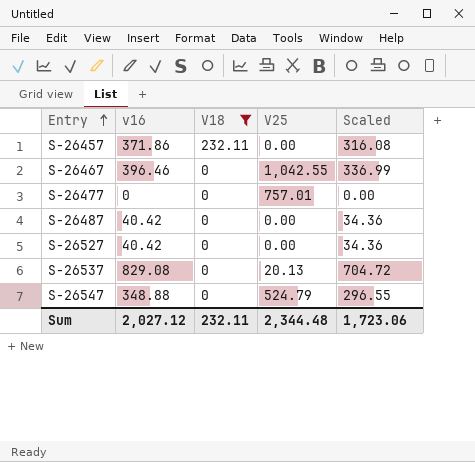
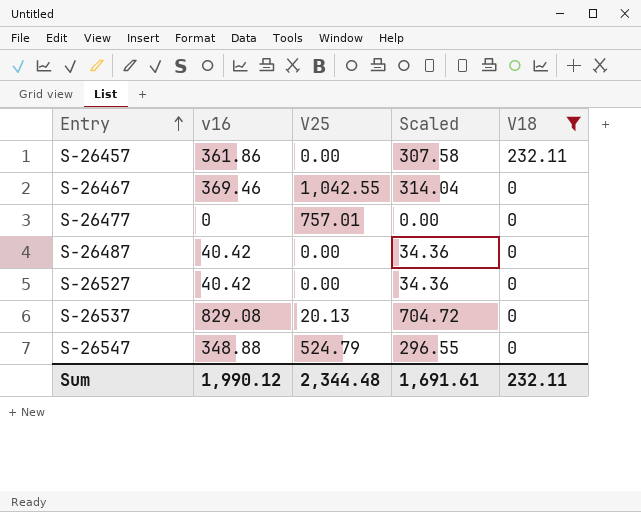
column V18 | position: 3 -> 5
S-26457 | v16: 371.86 -> 361.86
S-26457 | Scaled: 316.08 -> 307.58
S-26467 | v16: 396.46 -> 369.46
S-26467 | Scaled: 336.99 -> 314.04
Sum | v16: 2,027.12 -> 1,990.12
Sum | Scaled: 1,723.06 -> 1,691.61

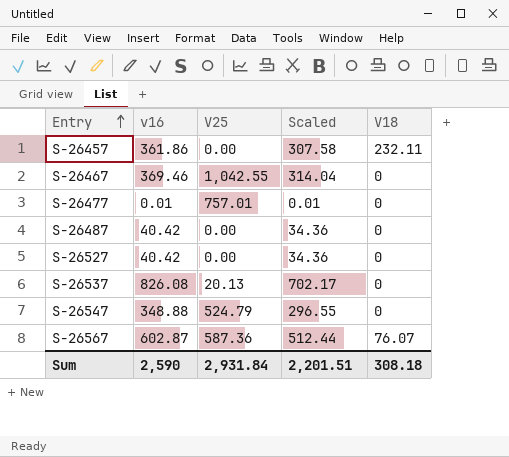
filter: V18 != 76.07 -> none
S-26477 | v16: 0 -> 0.01
S-26477 | Scaled: 0.00 -> 0.01
S-26537 | v16: 829.08 -> 826.08
S-26537 | Scaled: 704.72 -> 702.17
Sum | v16: 1,990.12 -> 2,590
Sum | V25: 2,344.48 -> 2,931.84
Sum | Scaled: 1,691.61 -> 2,201.51
Sum | V18: 232.11 -> 308.18

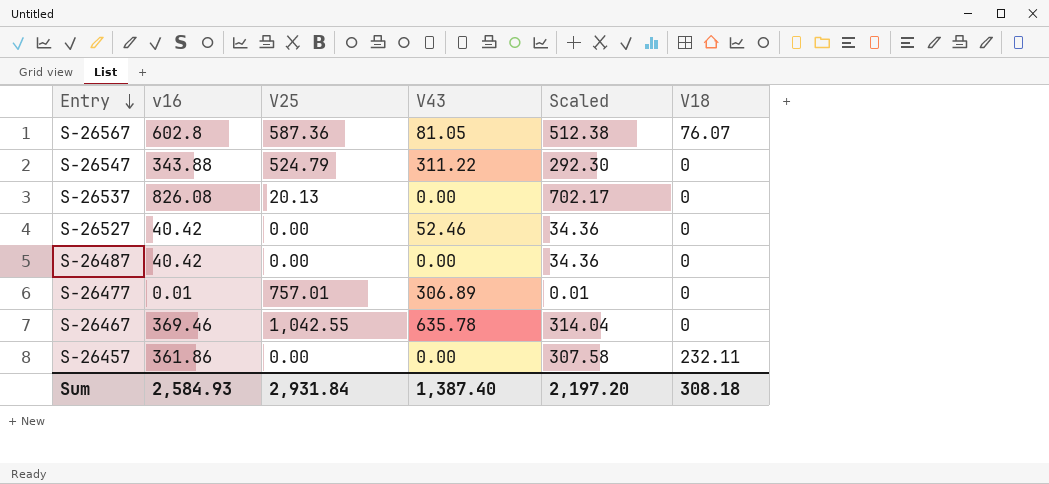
row order: Entry ascending -> Entry descending
column V43 | position: none -> 4
S-26567 | v16: 602.87 -> 602.8
S-26567 | Scaled: 512.44 -> 512.38
S-26547 | v16: 348.88 -> 343.88
S-26547 | Scaled: 296.55 -> 292.30
Sum | v16: 2,590 -> 2,584.93
Sum | Scaled: 2,201.51 -> 2,197.20

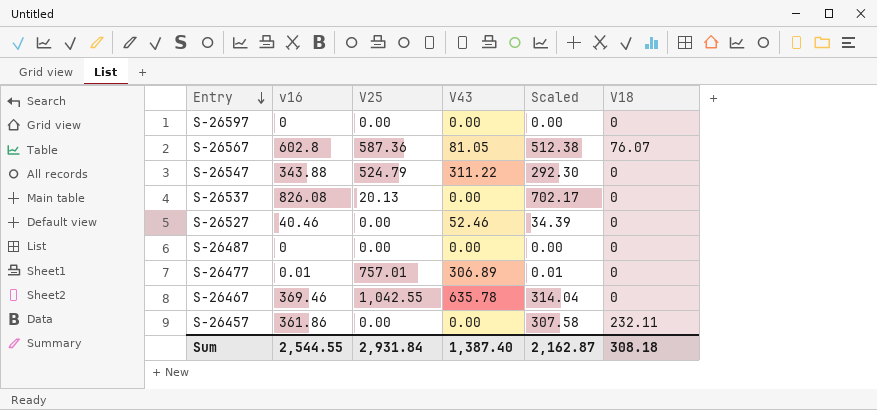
row S-26597: none -> 0 | 0.00 | 0.00 | 0.00 | 0
S-26527 | v16: 40.42 -> 40.46
S-26527 | Scaled: 34.36 -> 34.39
S-26487 | v16: 40.42 -> 0
S-26487 | Scaled: 34.36 -> 0.00
Sum | v16: 2,584.93 -> 2,544.55
Sum | Scaled: 2,197.20 -> 2,162.87

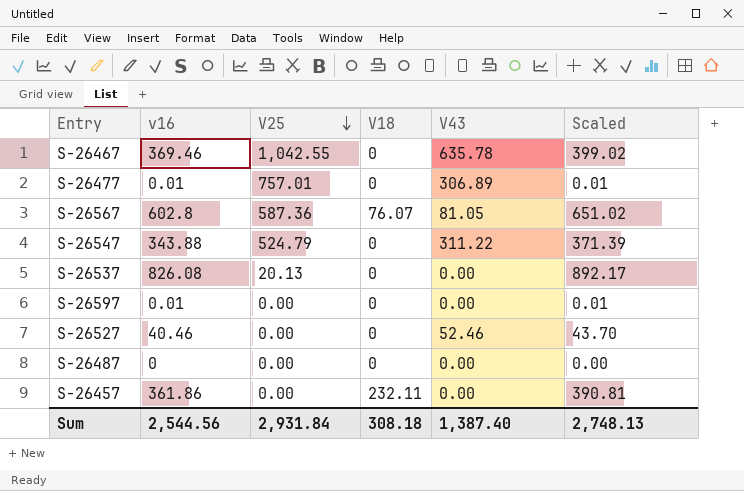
row order: Entry descending -> V25 descending
column V18 | position: 6 -> 4
column Scaled | formula: [v16] * 0.85 -> [v16] * 1.08
S-26597 | v16: 0 -> 0.01
Sum | v16: 2,544.55 -> 2,544.56
Sum | Scaled: 2,162.87 -> 2,748.13

